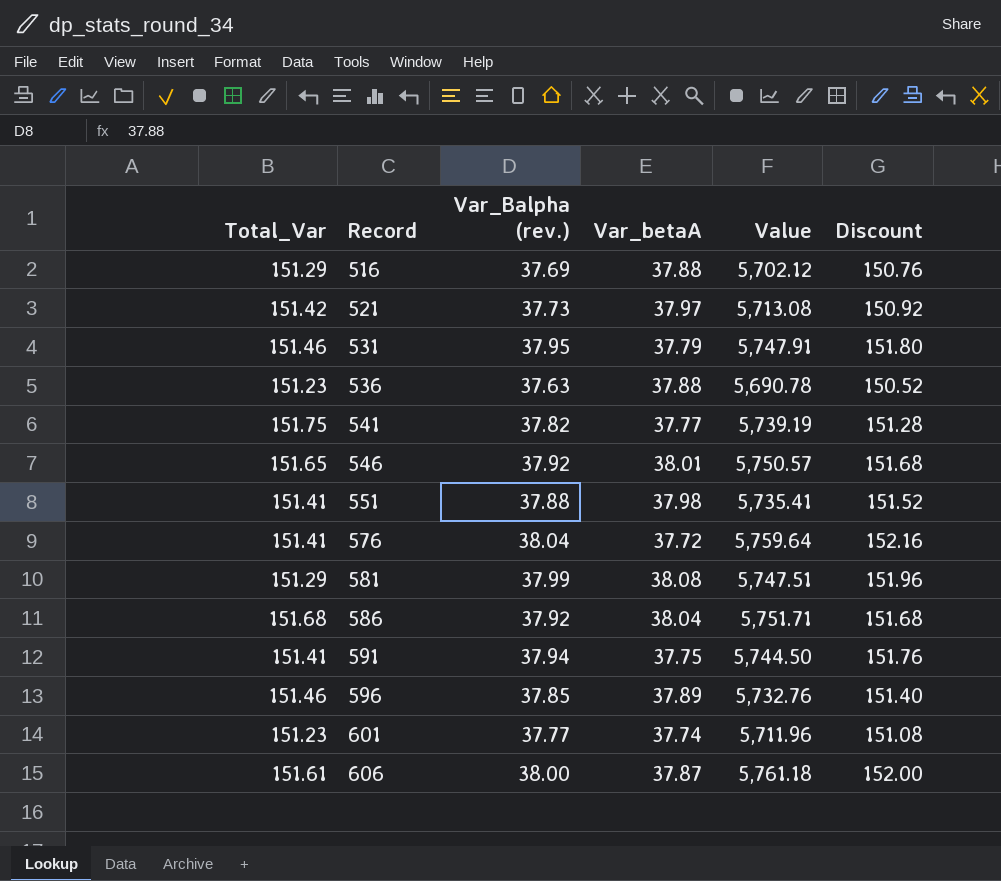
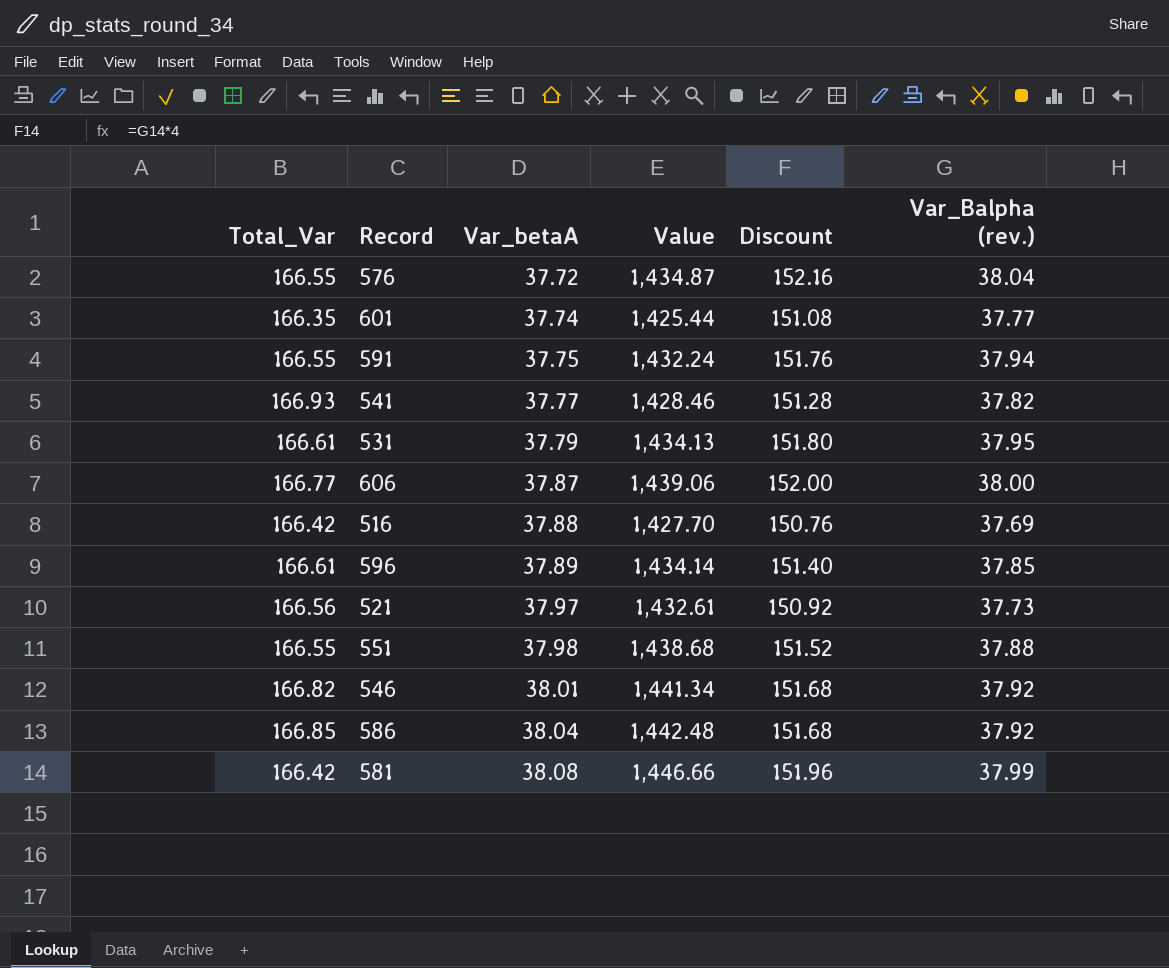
row order: Record ascending -> Var_betaA ascending
column Value | formula: [Total_Var] * [Var_Balpha (rev.)] -> [Var_betaA] * [Var_Balpha (rev.)]
column Var_Balpha (rev.) | position: 3 -> 6
row 536: 151.23 | 37.63 | 37.88 | 5,690.78 | 150.52 -> none
576 | Total_Var: 151.41 -> 166.55
601 | Total_Var: 151.23 -> 166.35
591 | Total_Var: 151.41 -> 166.55
541 | Total_Var: 151.75 -> 166.93
531 | Total_Var: 151.46 -> 166.61
606 | Total_Var: 151.61 -> 166.77
516 | Total_Var: 151.29 -> 166.42
596 | Total_Var: 151.46 -> 166.61
521 | Total_Var: 151.42 -> 166.56
551 | Total_Var: 151.41 -> 166.55
546 | Total_Var: 151.65 -> 166.82
586 | Total_Var: 151.68 -> 166.85
581 | Total_Var: 151.29 -> 166.42

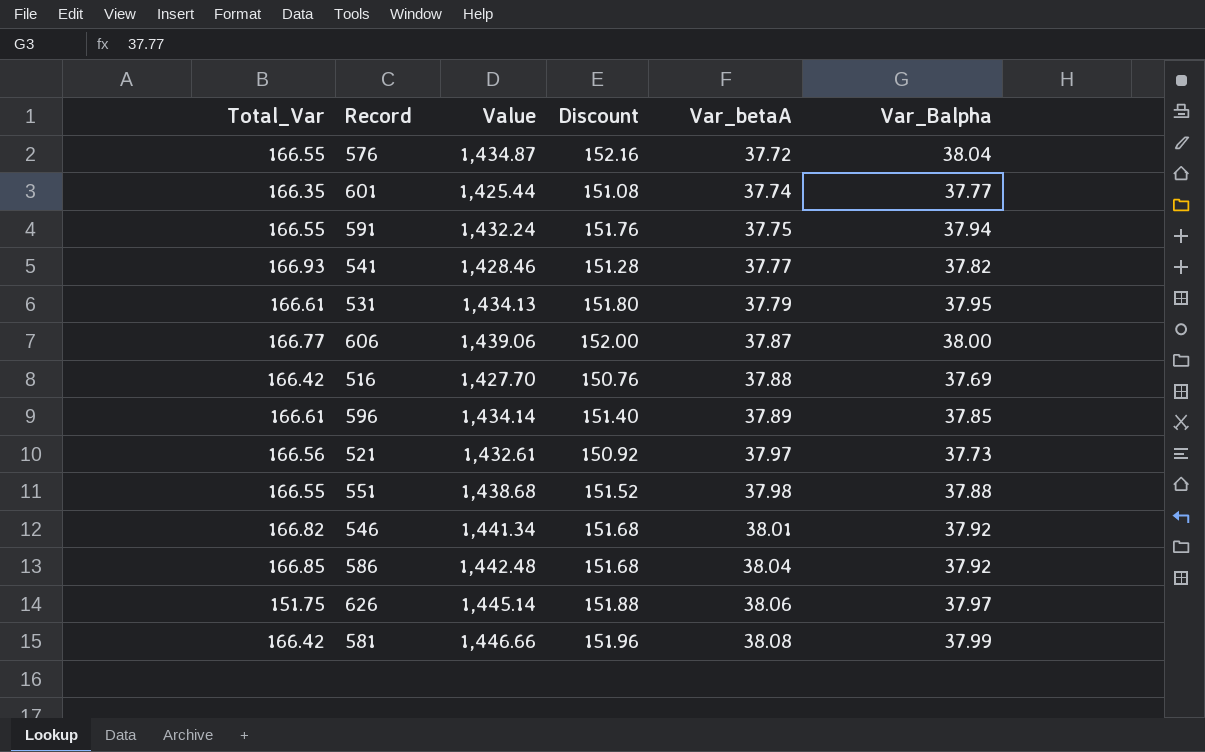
column Var_betaA | position: 3 -> 5
column name: Var_Balpha (rev.) -> Var_Balpha
row 626: none -> 151.75 | 1,445.14 | 151.88 | 38.06 | 37.97

